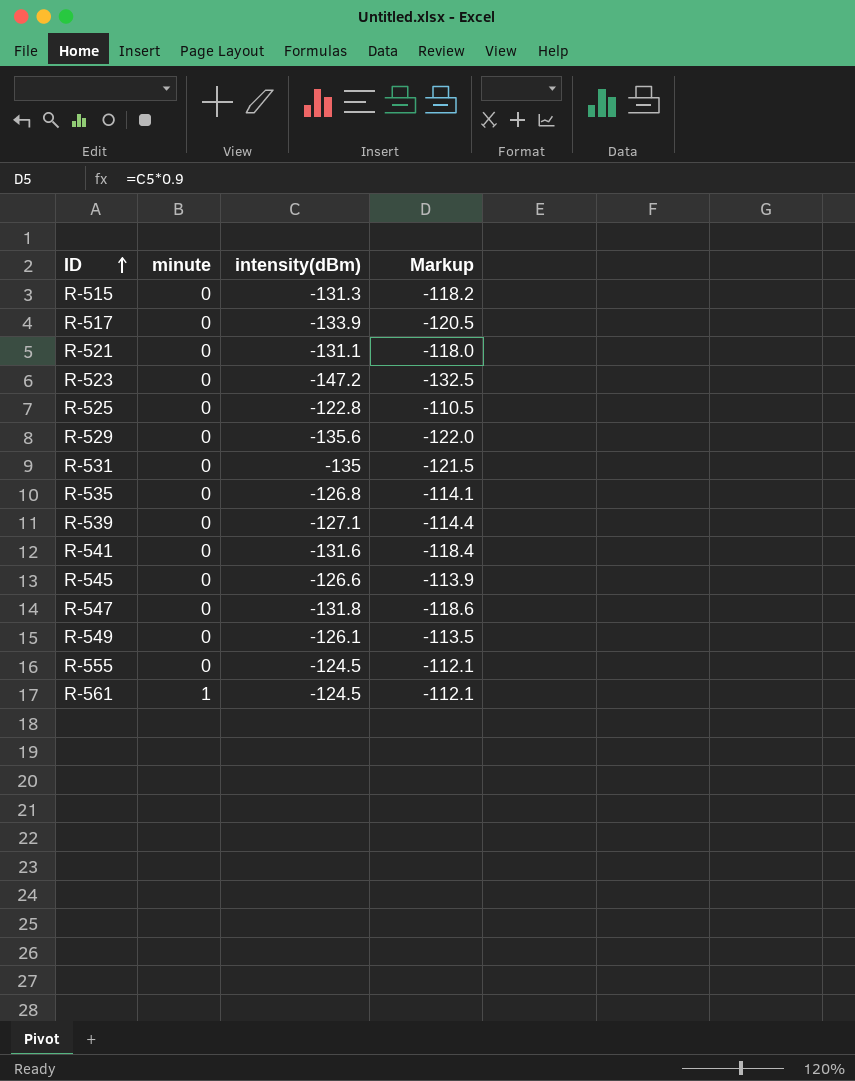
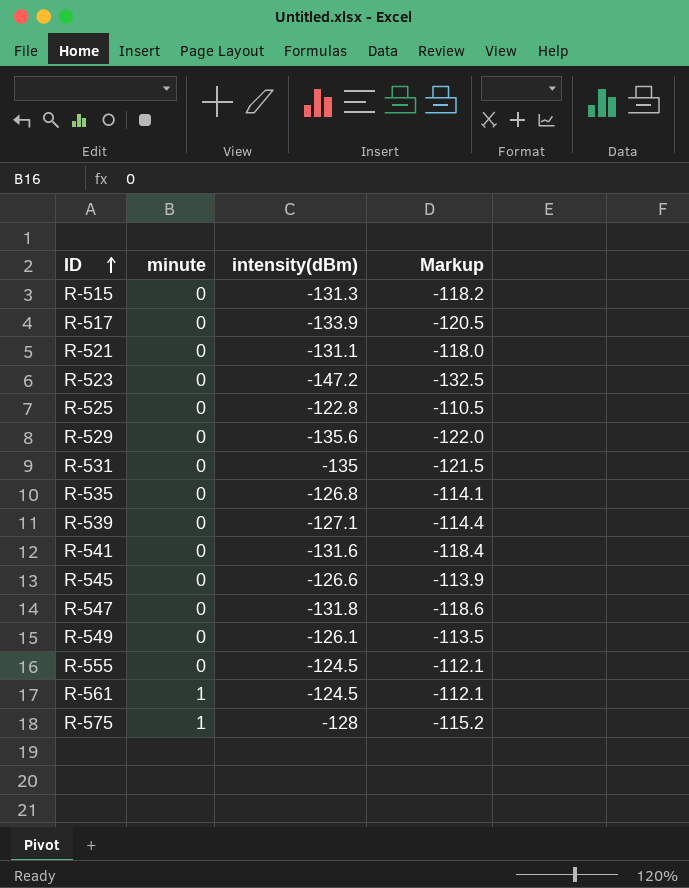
row R-575: none -> 1 | -128 | -115.2

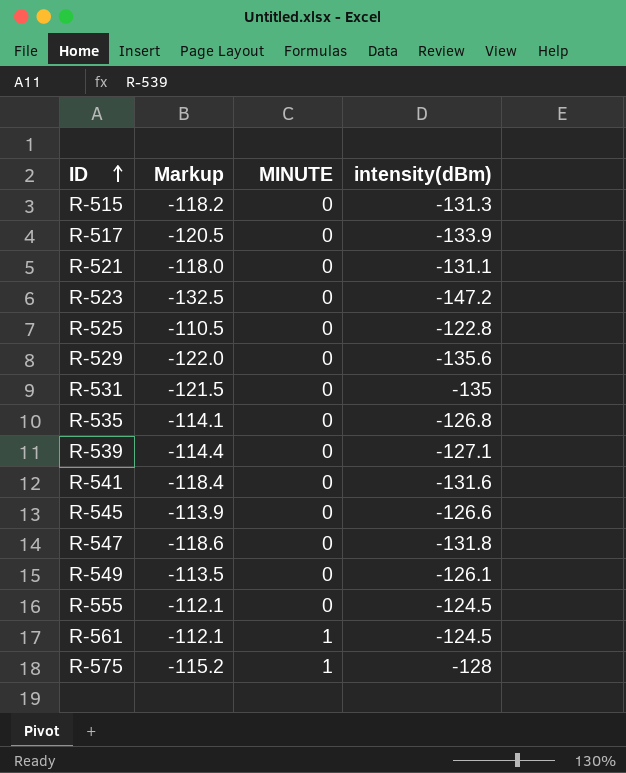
column Markup | position: 4 -> 2
column name: minute -> MINUTE

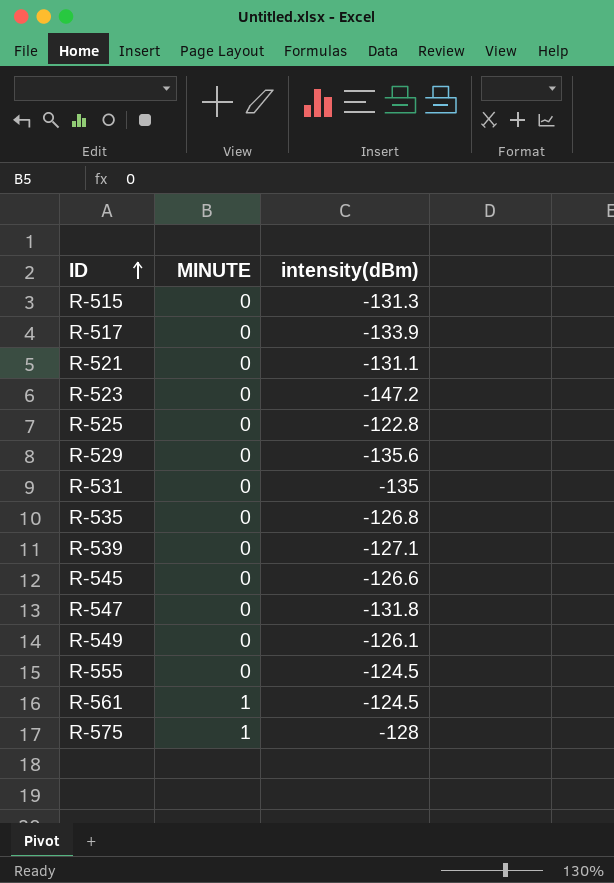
column Markup | formula: [intensity(dBm)] * 0.9 -> none
row R-541: -118.4 | 0 | -131.6 -> none

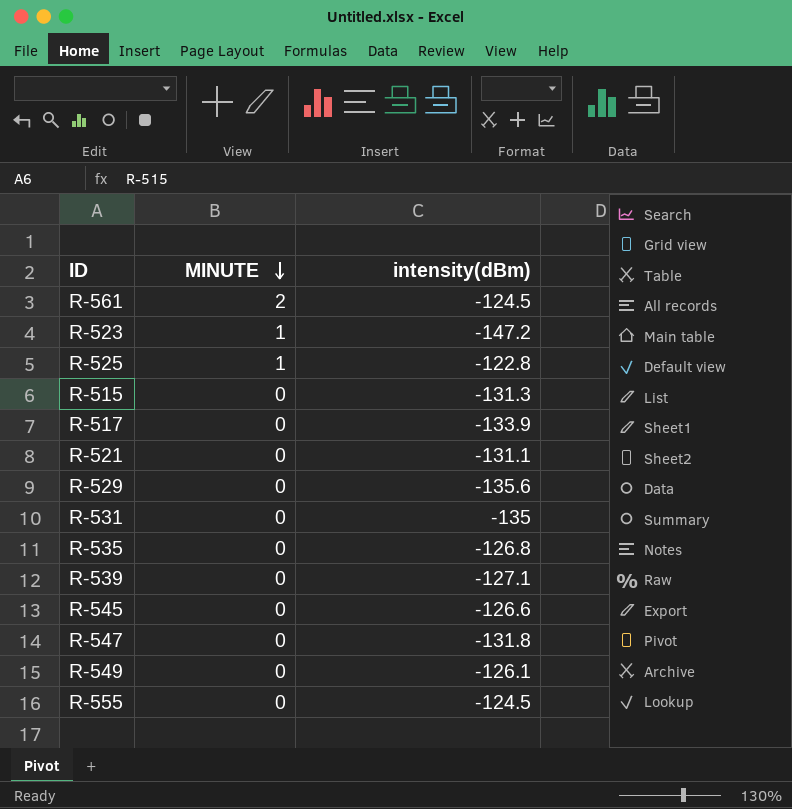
row order: ID ascending -> MINUTE descending
row R-575: 1 | -128 -> none
R-561 | MINUTE: 1 -> 2
R-523 | MINUTE: 0 -> 1
R-525 | MINUTE: 0 -> 1

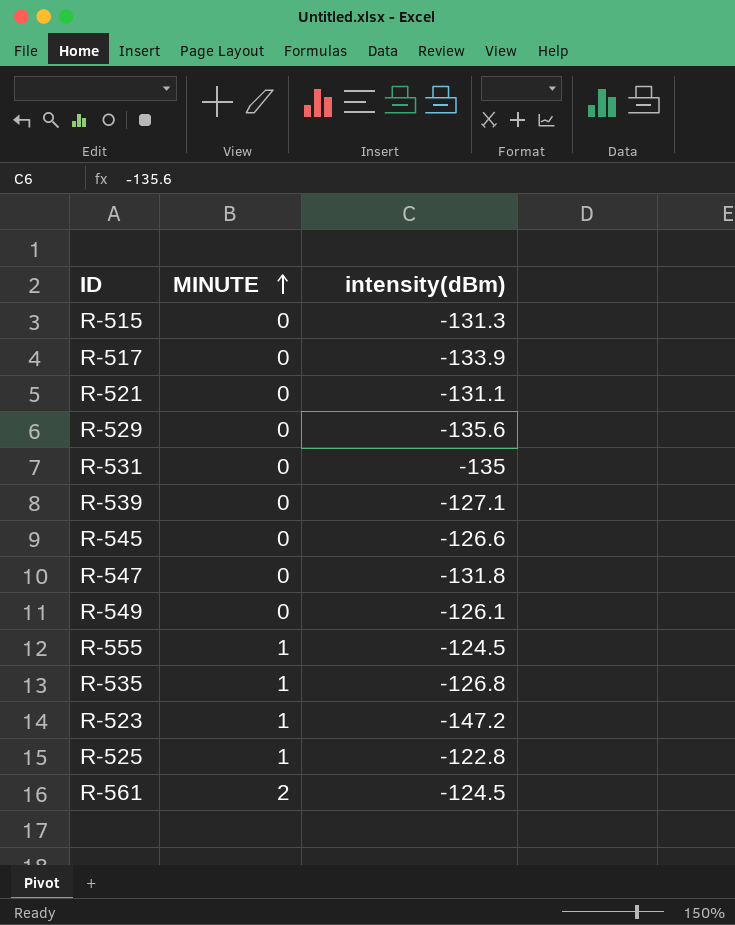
row order: MINUTE descending -> MINUTE ascending
R-555 | MINUTE: 0 -> 1
R-535 | MINUTE: 0 -> 1

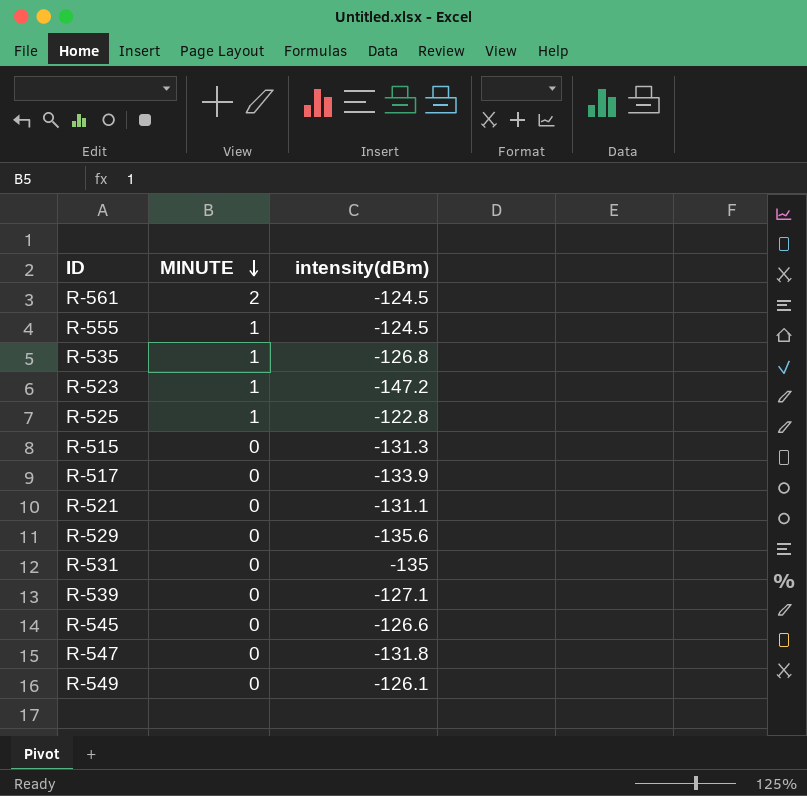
row order: MINUTE ascending -> MINUTE descending

